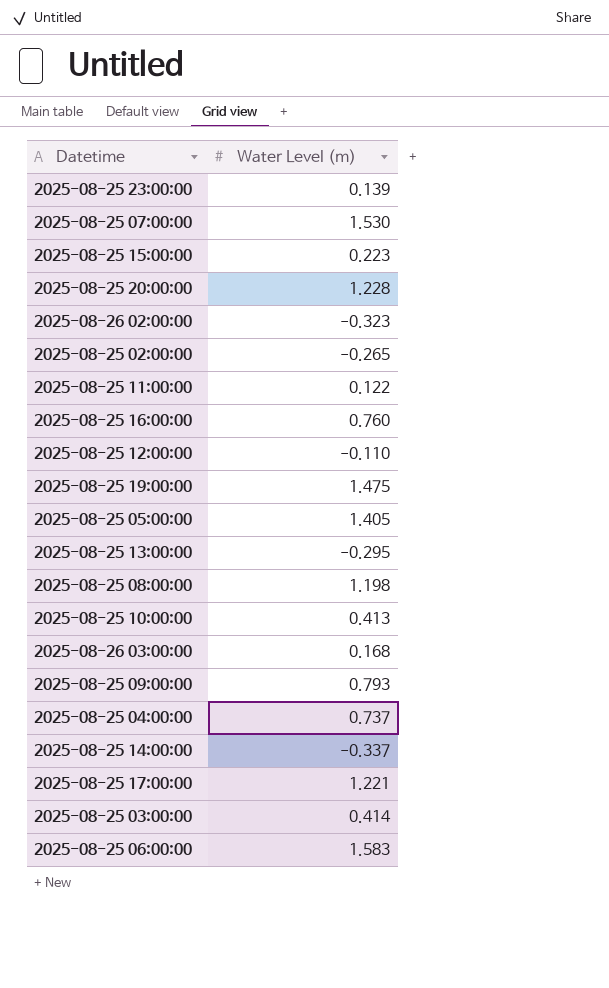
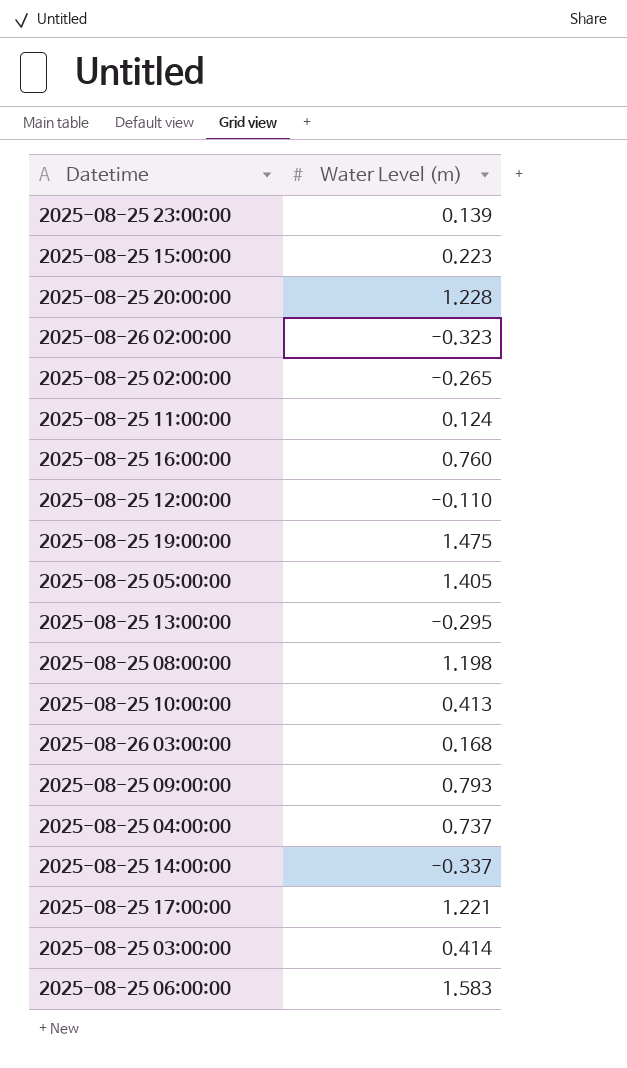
row 2025-08-25 07:00:00: 1.530 -> none
2025-08-25 11:00:00 | Water Level (m): 0.122 -> 0.124

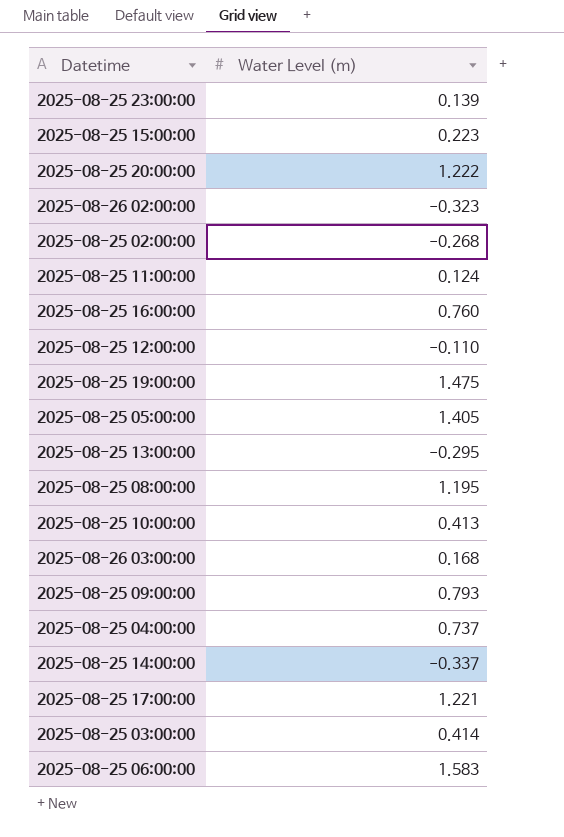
2025-08-25 20:00:00 | Water Level (m): 1.228 -> 1.222
2025-08-25 02:00:00 | Water Level (m): -0.265 -> -0.268
2025-08-25 08:00:00 | Water Level (m): 1.198 -> 1.195

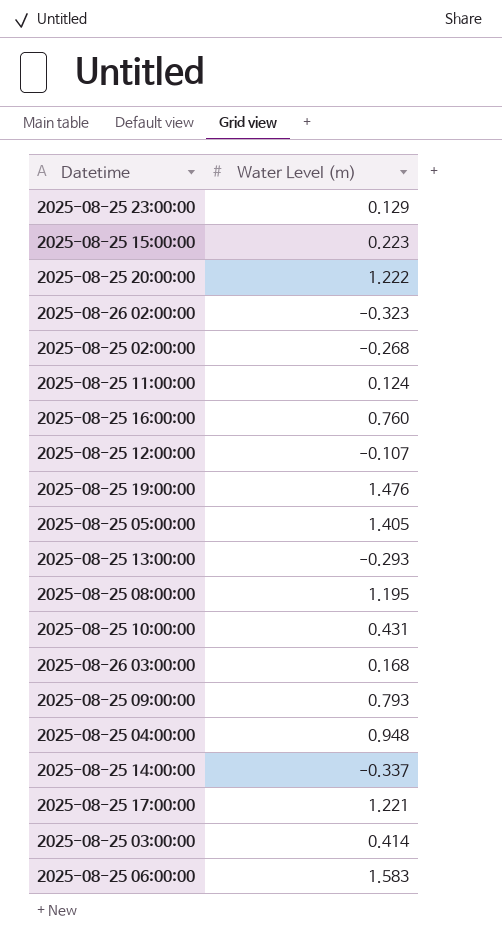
2025-08-25 23:00:00 | Water Level (m): 0.139 -> 0.129
2025-08-25 12:00:00 | Water Level (m): -0.110 -> -0.107
2025-08-25 19:00:00 | Water Level (m): 1.475 -> 1.476
2025-08-25 13:00:00 | Water Level (m): -0.295 -> -0.293
2025-08-25 10:00:00 | Water Level (m): 0.413 -> 0.431
2025-08-25 04:00:00 | Water Level (m): 0.737 -> 0.948

